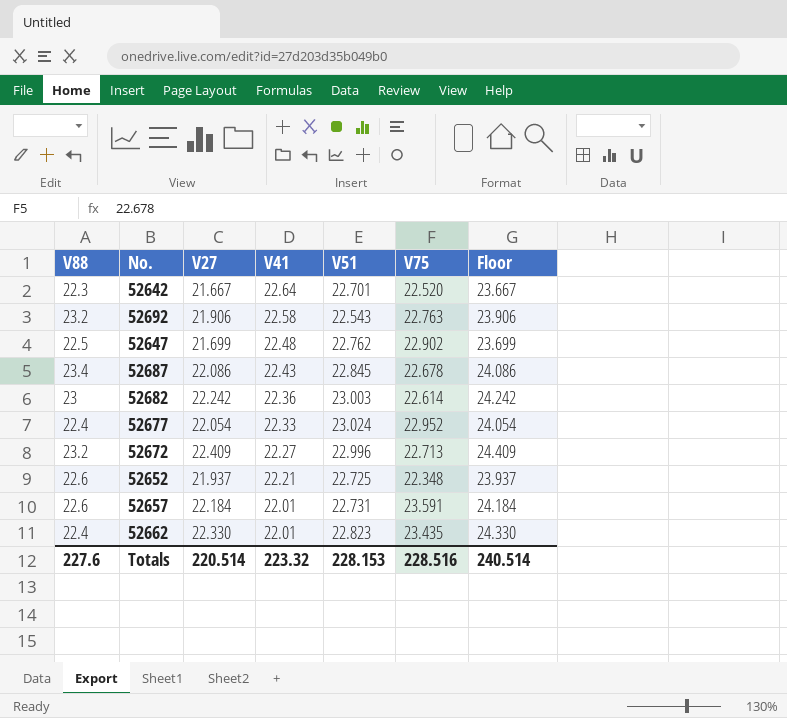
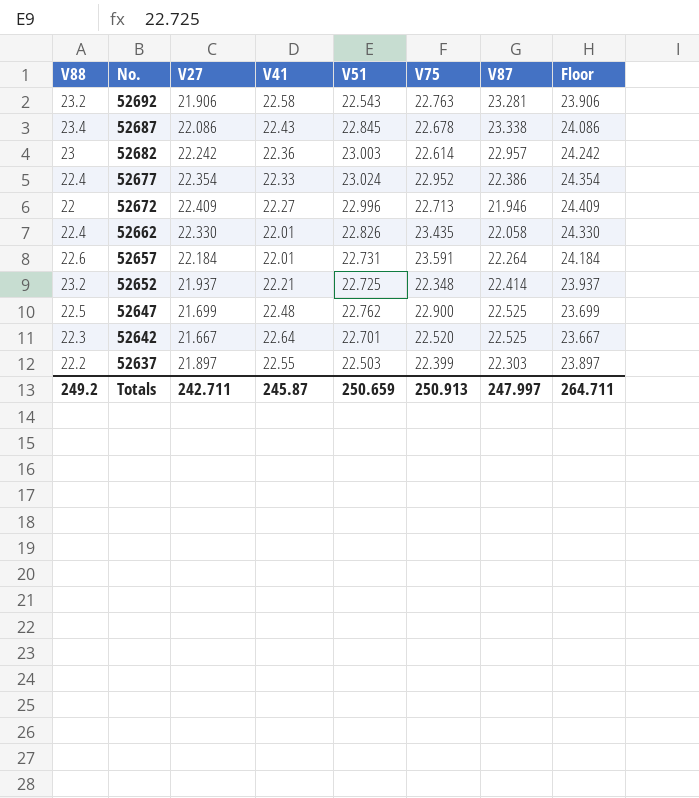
row order: V41 descending -> No. descending
column V87 | position: none -> 7
52677 | V27: 22.054 -> 22.354
52677 | Floor: 24.054 -> 24.354
52672 | V88: 23.2 -> 22
52662 | V51: 22.823 -> 22.826
52652 | V88: 22.6 -> 23.2
52647 | V75: 22.902 -> 22.900
row 52637: none -> 22.2 | 21.897 | 22.55 | 22.503 | 22.399 | 22.303 | 23.897
Totals | V88: 227.6 -> 249.2
Totals | V27: 220.514 -> 242.711
Totals | V41: 223.32 -> 245.87
Totals | V51: 228.153 -> 250.659
Totals | V75: 228.516 -> 250.913
Totals | Floor: 240.514 -> 264.711

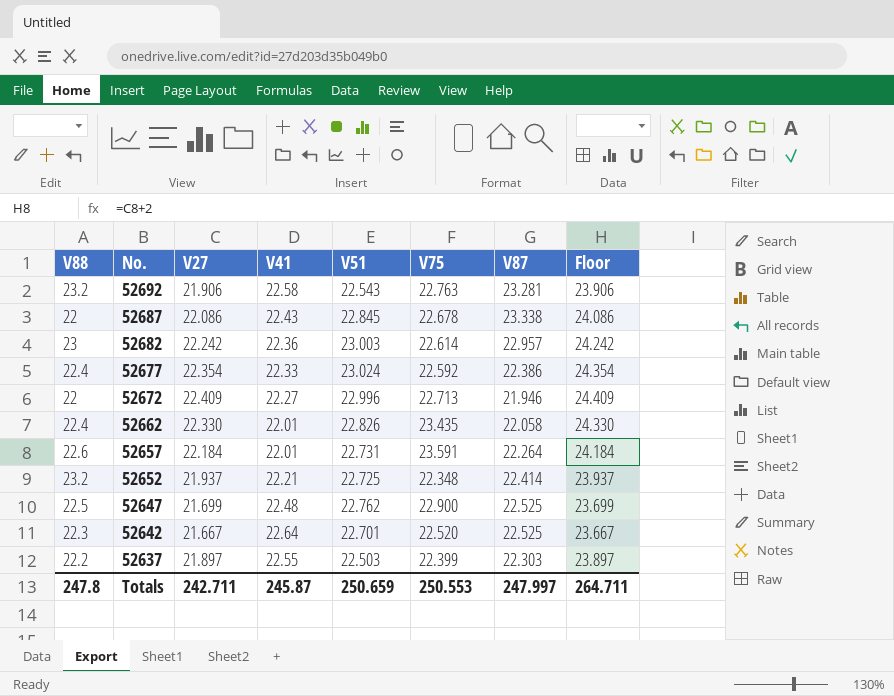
52687 | V88: 23.4 -> 22
52677 | V75: 22.952 -> 22.592
Totals | V88: 249.2 -> 247.8
Totals | V75: 250.913 -> 250.553

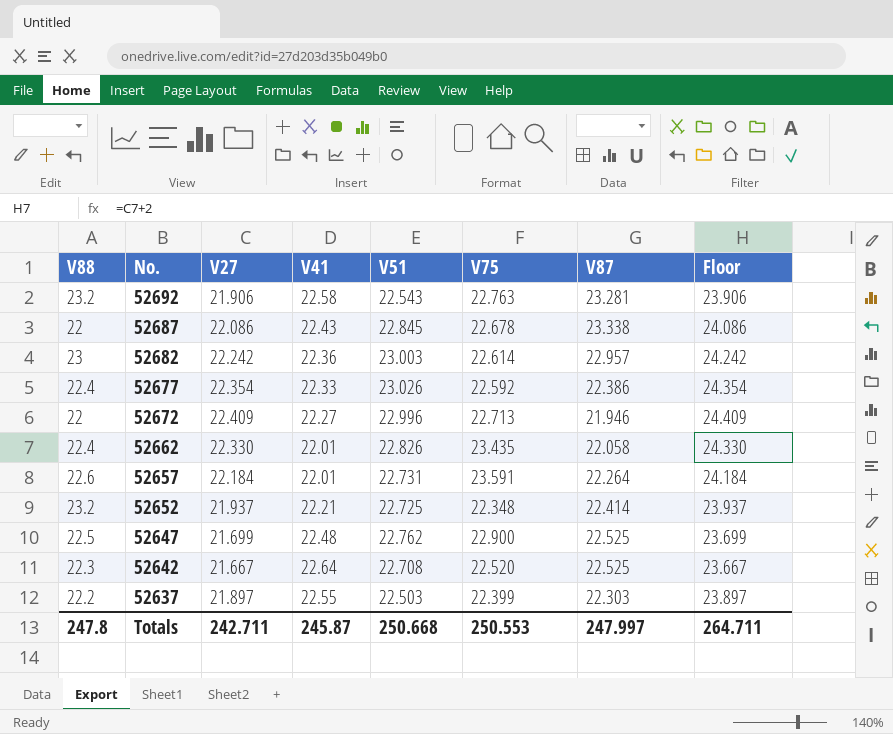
52677 | V51: 23.024 -> 23.026
52642 | V51: 22.701 -> 22.708
Totals | V51: 250.659 -> 250.668

